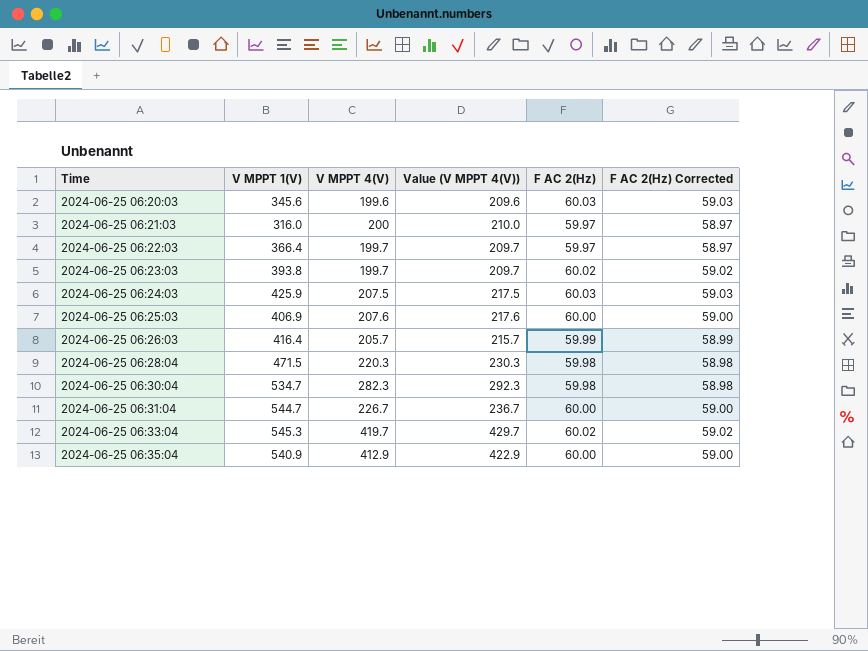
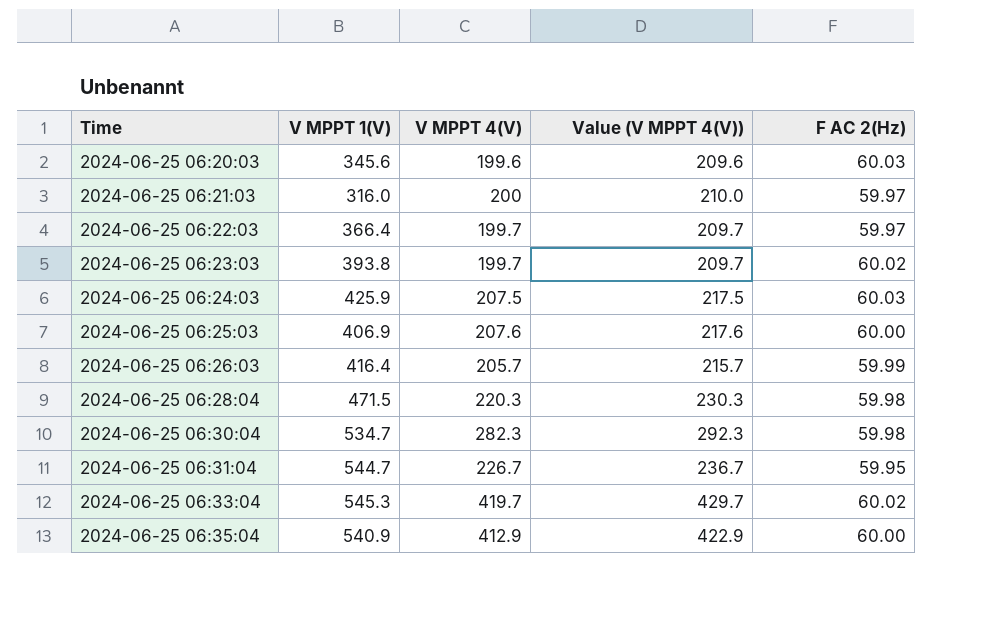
column F AC 2(Hz) Corrected | formula: [F AC 2(Hz)] - 1 -> none
2024-06-25 06:31:04 | F AC 2(Hz): 60.00 -> 59.95

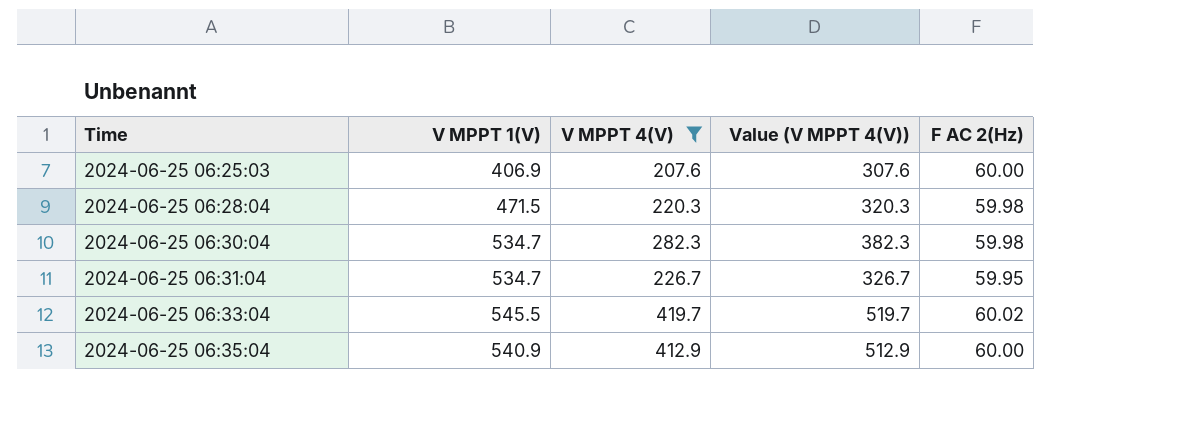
filter: none -> V MPPT 4(V) >= 207.6
column Value (V MPPT 4(V)) | formula: [V MPPT 4(V)] + 10 -> [V MPPT 4(V)] + 100
2024-06-25 06:31:04 | V MPPT 1(V): 544.7 -> 534.7
2024-06-25 06:33:04 | V MPPT 1(V): 545.3 -> 545.5

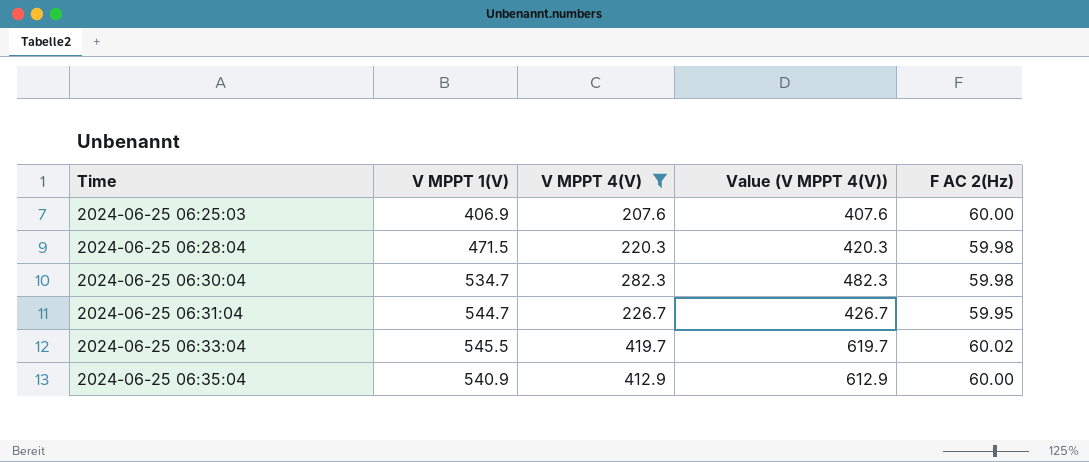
column Value (V MPPT 4(V)) | formula: [V MPPT 4(V)] + 100 -> [V MPPT 4(V)] + 200
2024-06-25 06:31:04 | V MPPT 1(V): 534.7 -> 544.7

